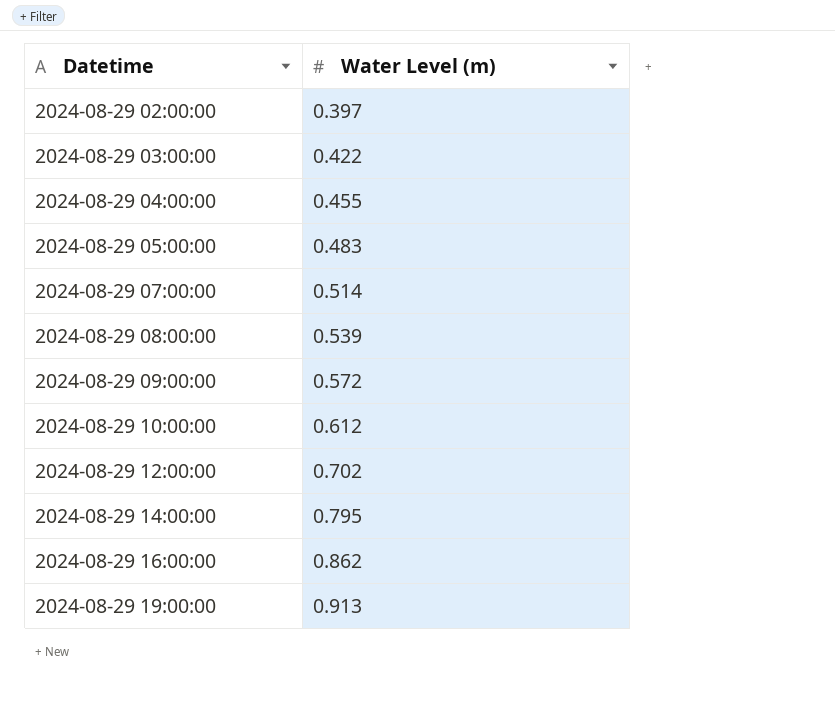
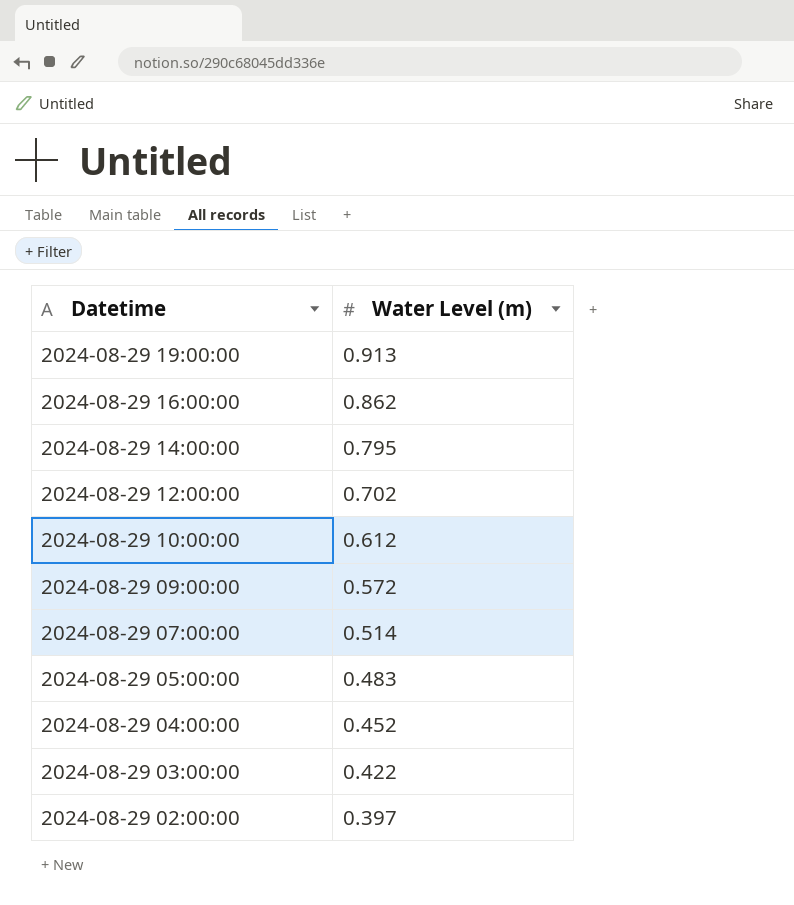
row order: Datetime ascending -> Datetime descending
row 2024-08-29 08:00:00: 0.539 -> none
2024-08-29 04:00:00 | Water Level (m): 0.455 -> 0.452

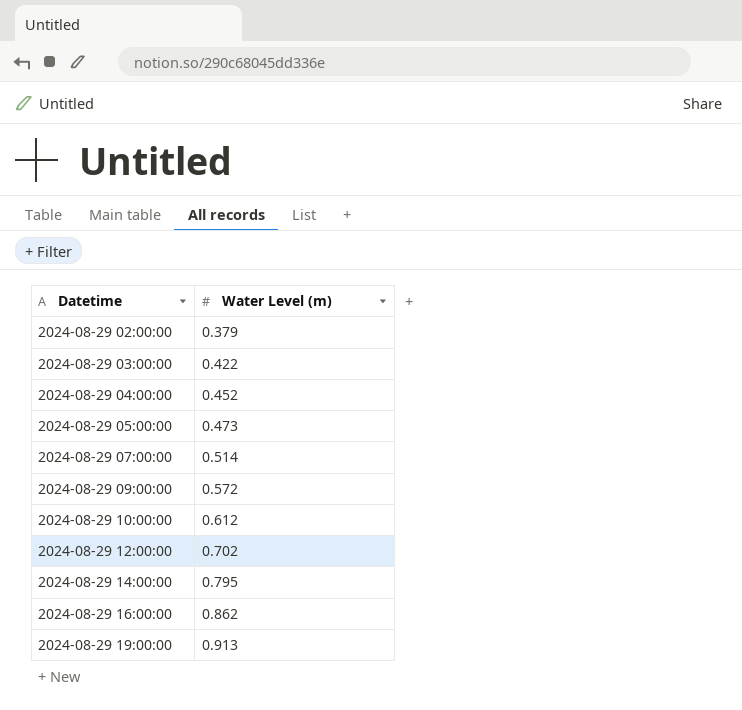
row order: Datetime descending -> Datetime ascending
2024-08-29 02:00:00 | Water Level (m): 0.397 -> 0.379
2024-08-29 05:00:00 | Water Level (m): 0.483 -> 0.473

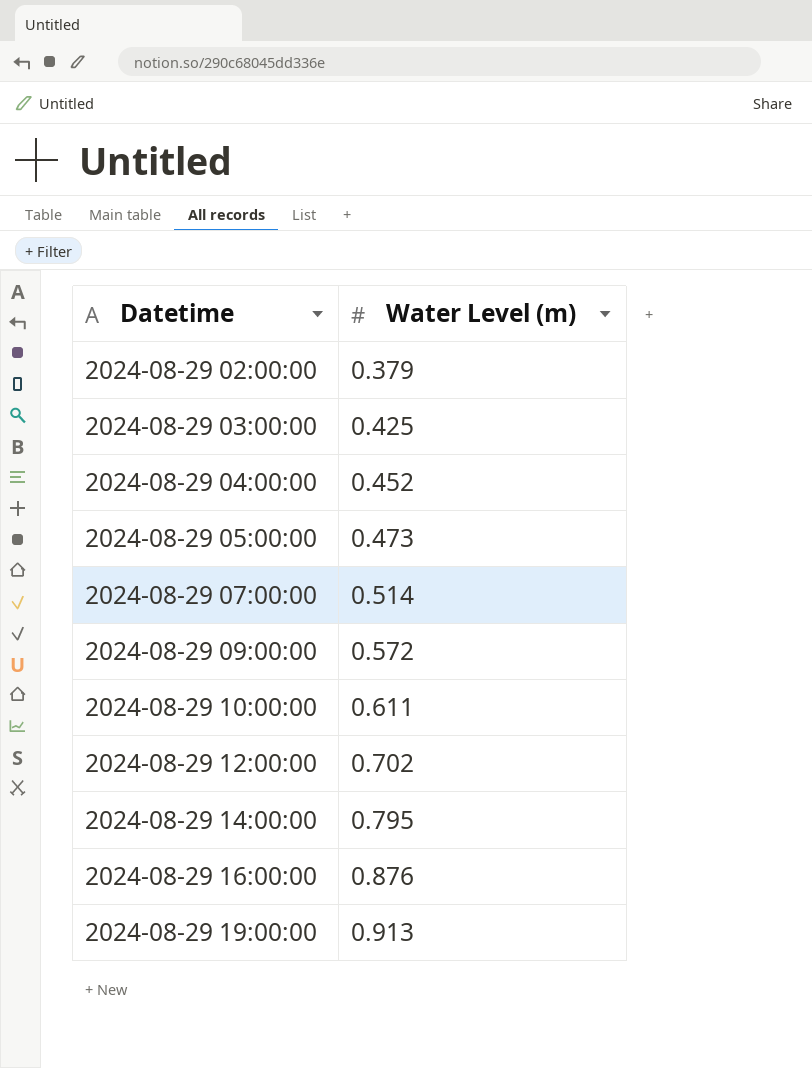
2024-08-29 03:00:00 | Water Level (m): 0.422 -> 0.425
2024-08-29 10:00:00 | Water Level (m): 0.612 -> 0.611
2024-08-29 16:00:00 | Water Level (m): 0.862 -> 0.876

